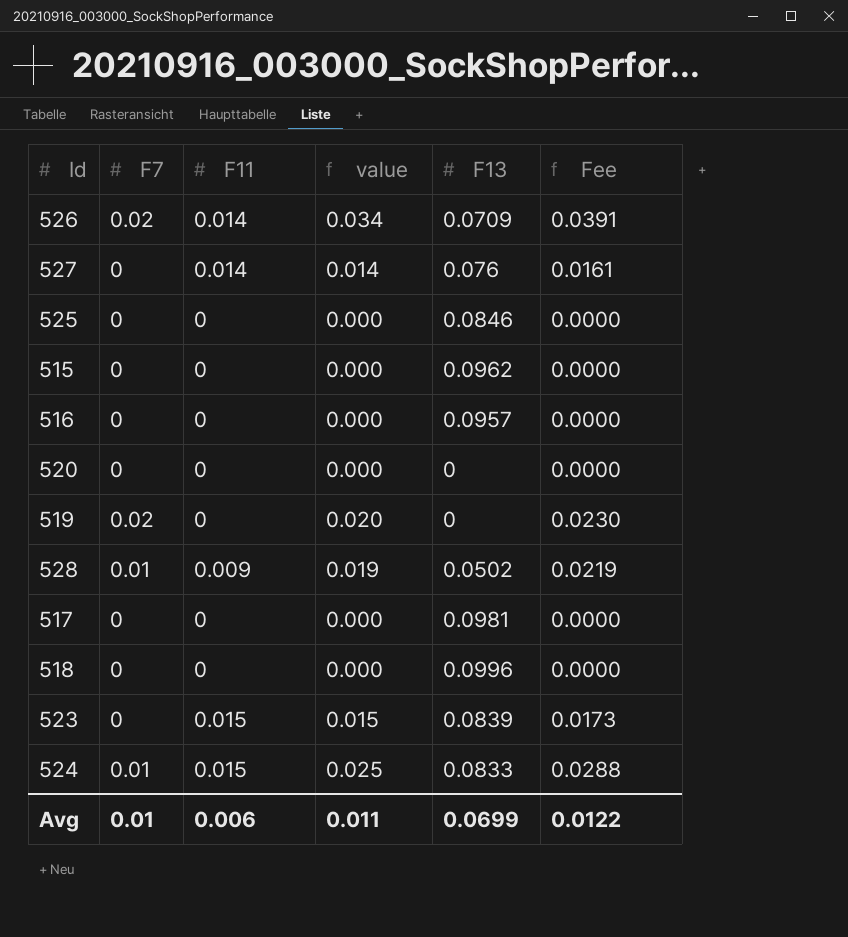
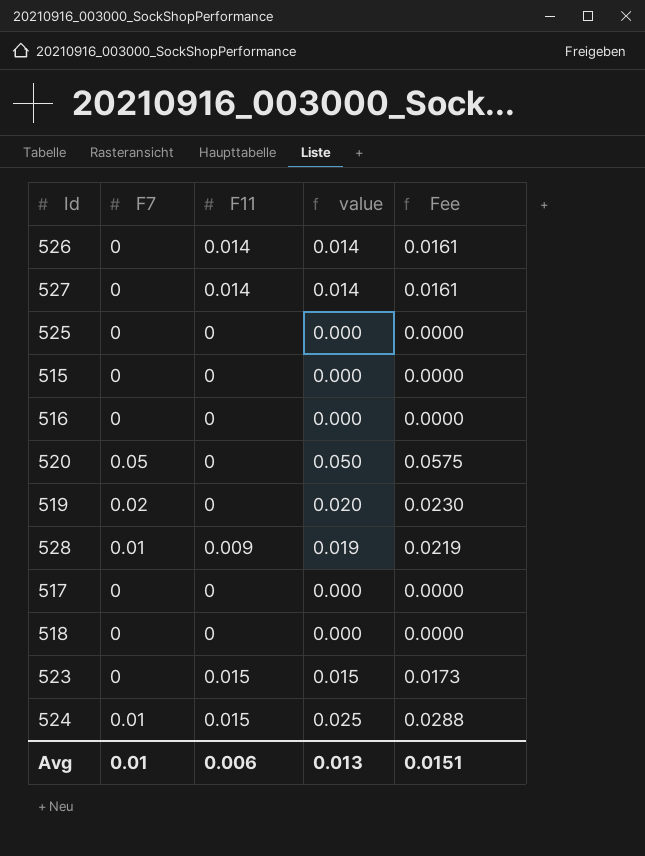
column F13 | position: 5 -> none
526 | F7: 0.02 -> 0
526 | value: 0.034 -> 0.014
526 | Fee: 0.0391 -> 0.0161
520 | F7: 0 -> 0.05
520 | value: 0.000 -> 0.050
520 | Fee: 0.0000 -> 0.0575
Avg | value: 0.011 -> 0.013
Avg | Fee: 0.0122 -> 0.0151

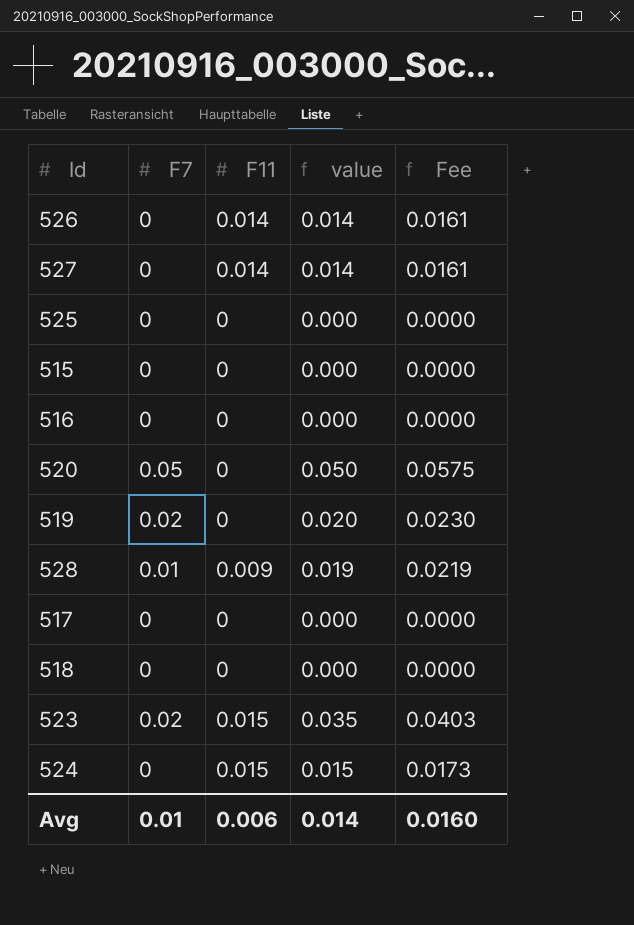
523 | F7: 0 -> 0.02
523 | value: 0.015 -> 0.035
523 | Fee: 0.0173 -> 0.0403
524 | F7: 0.01 -> 0
524 | value: 0.025 -> 0.015
524 | Fee: 0.0288 -> 0.0173
Avg | value: 0.013 -> 0.014
Avg | Fee: 0.0151 -> 0.0160

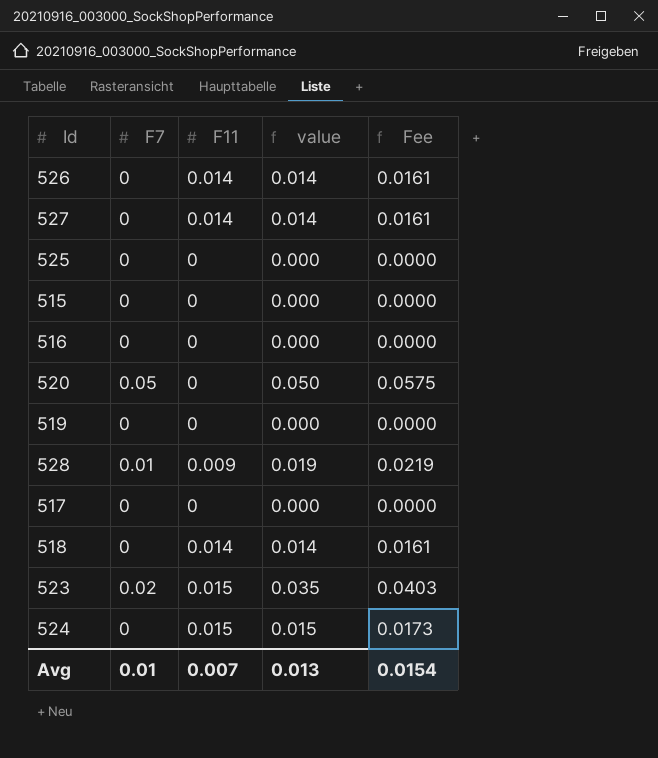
519 | F7: 0.02 -> 0
519 | value: 0.020 -> 0.000
519 | Fee: 0.0230 -> 0.0000
518 | F11: 0 -> 0.014
518 | value: 0.000 -> 0.014
518 | Fee: 0.0000 -> 0.0161
Avg | F11: 0.006 -> 0.007
Avg | value: 0.014 -> 0.013
Avg | Fee: 0.0160 -> 0.0154

